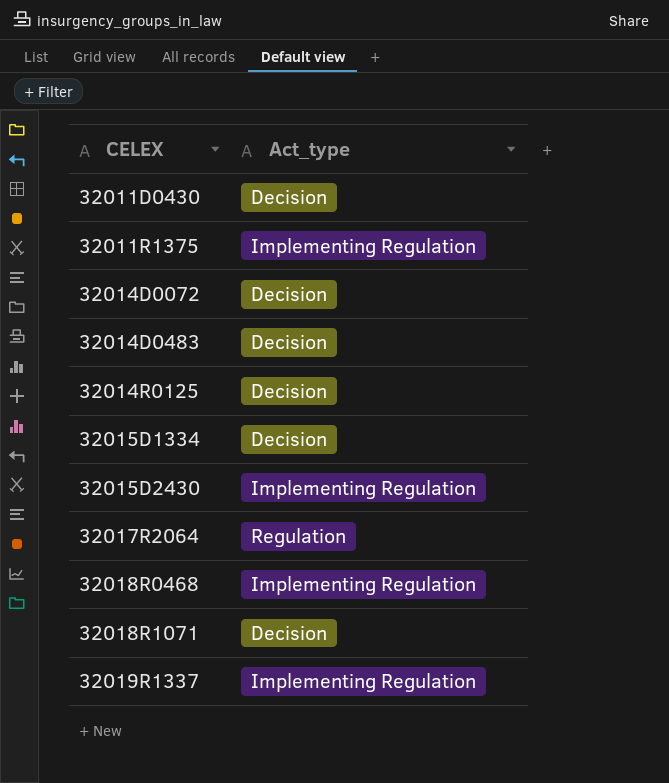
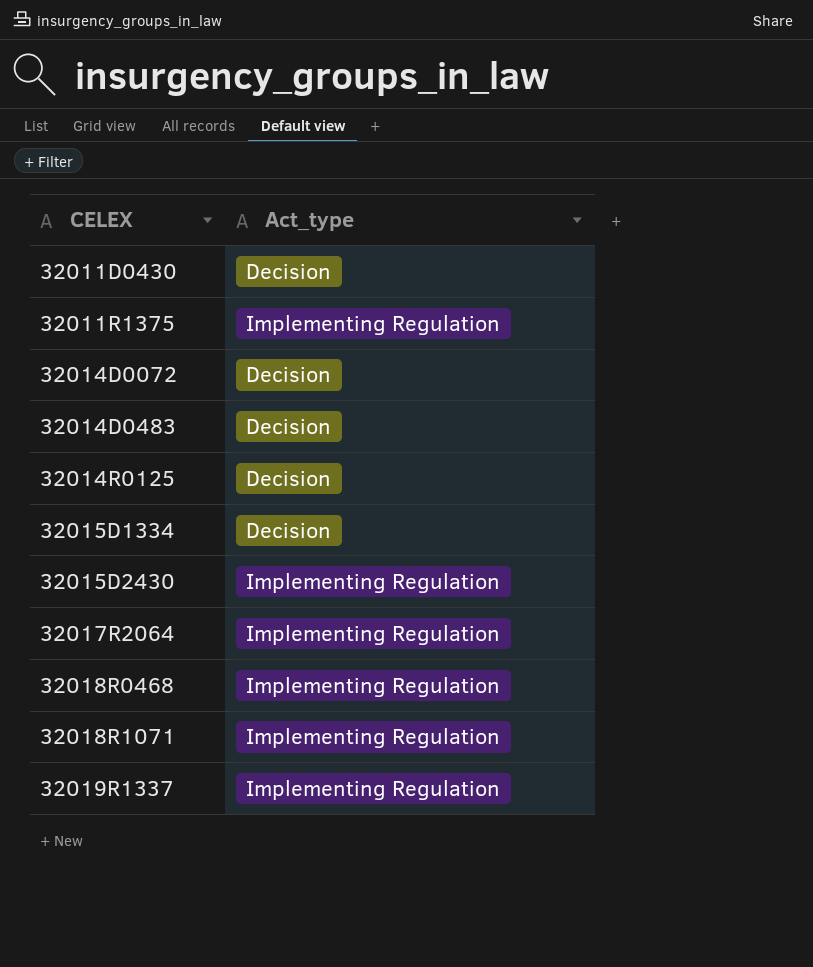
32017R2064 | Act_type: Regulation -> Implementing Regulation
32018R1071 | Act_type: Decision -> Implementing Regulation

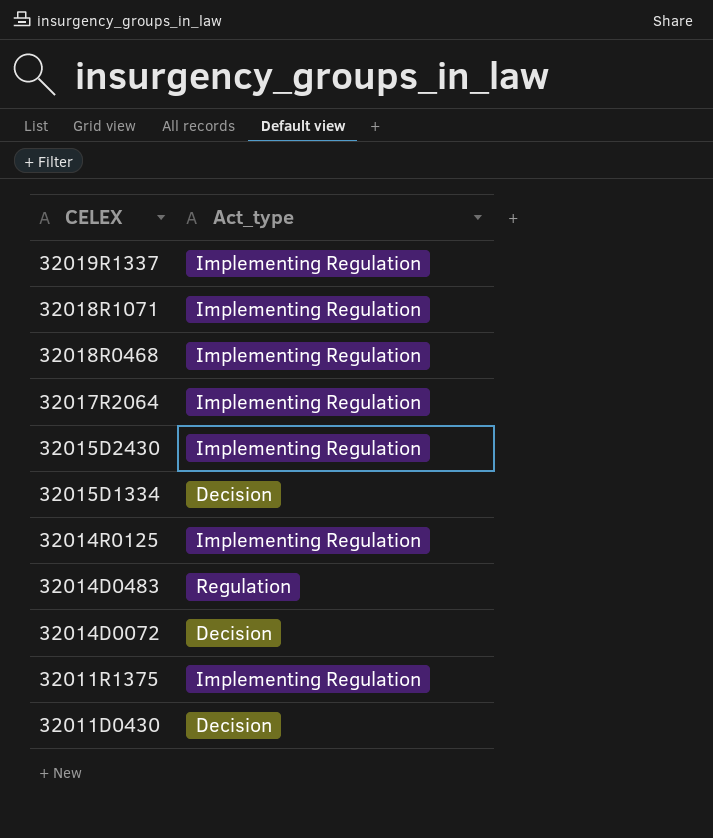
row order: CELEX ascending -> CELEX descending
32014R0125 | Act_type: Decision -> Implementing Regulation
32014D0483 | Act_type: Decision -> Regulation

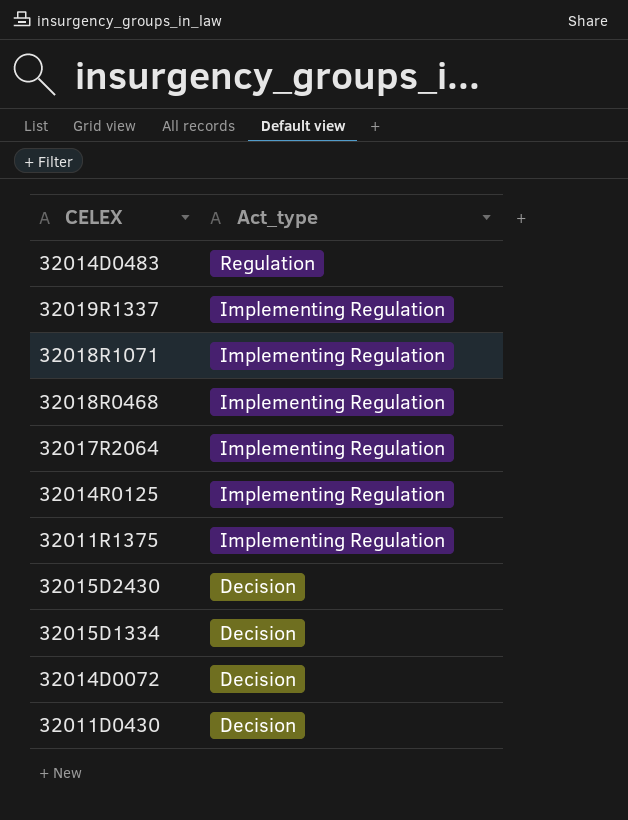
row order: CELEX descending -> Act_type descending
32015D2430 | Act_type: Implementing Regulation -> Decision

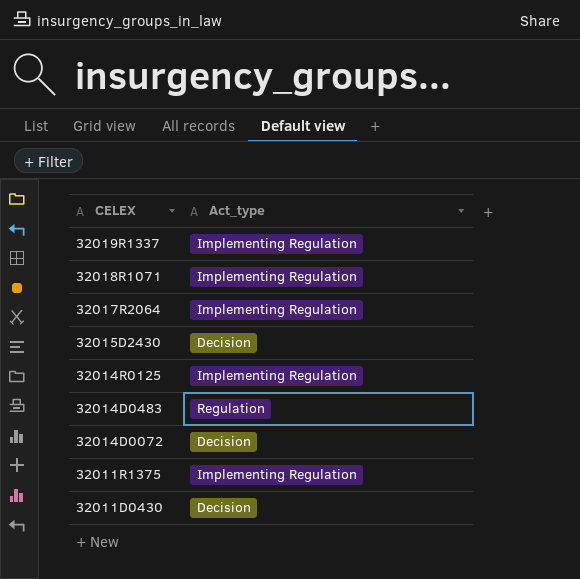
row order: Act_type descending -> CELEX descending
row 32018R0468: Implementing Regulation -> none
row 32015D1334: Decision -> none

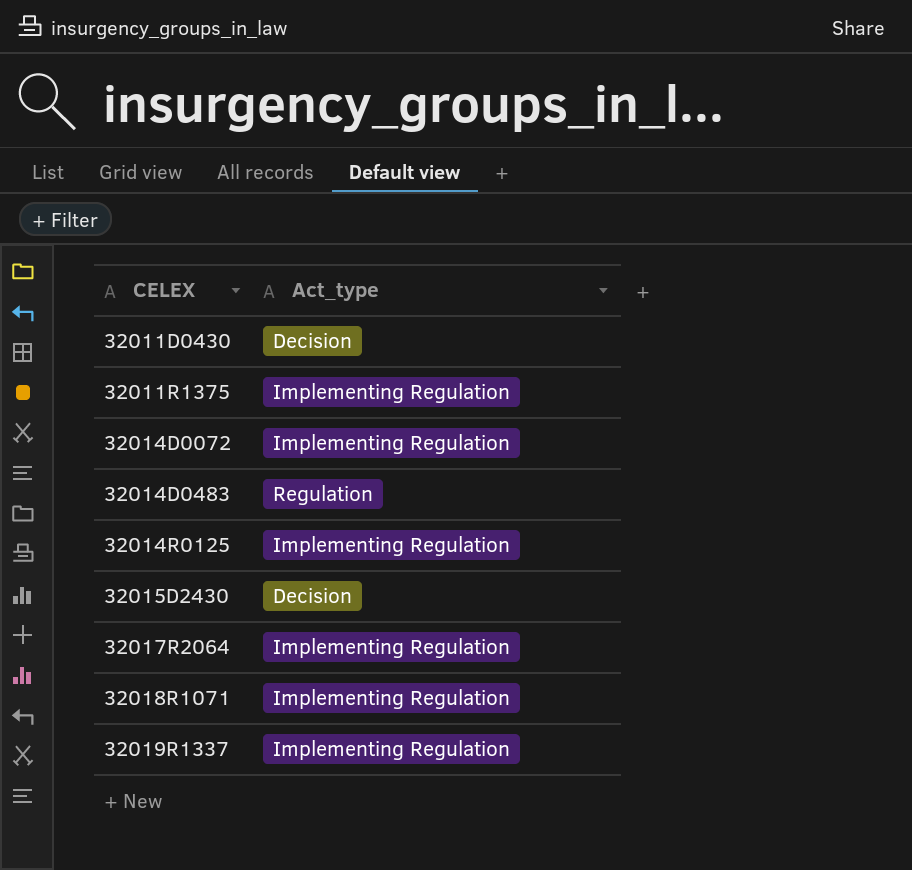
row order: CELEX descending -> CELEX ascending
32014D0072 | Act_type: Decision -> Implementing Regulation

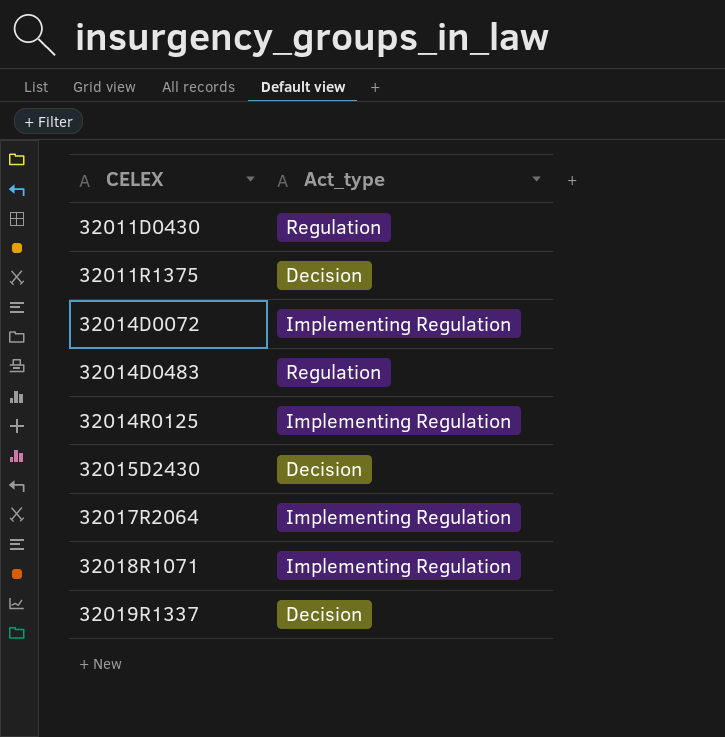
32011D0430 | Act_type: Decision -> Regulation
32011R1375 | Act_type: Implementing Regulation -> Decision
32019R1337 | Act_type: Implementing Regulation -> Decision

